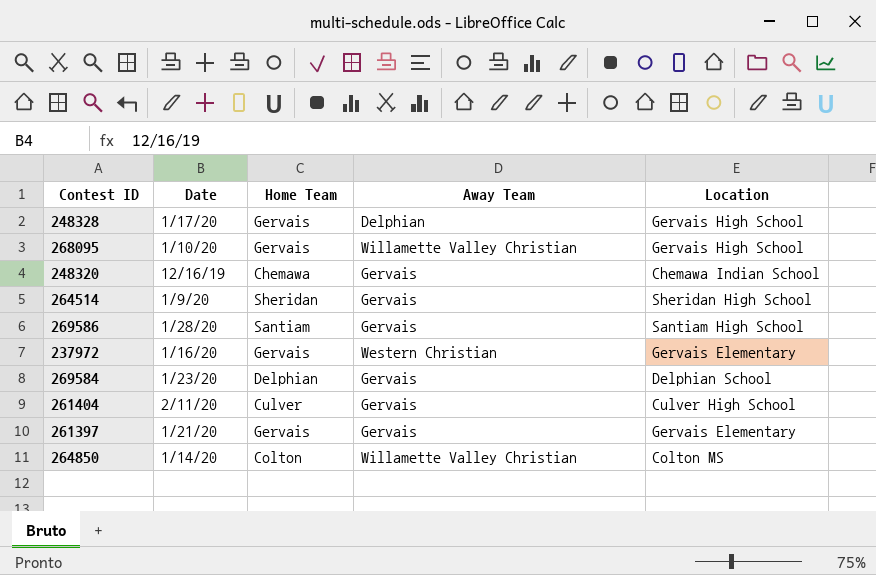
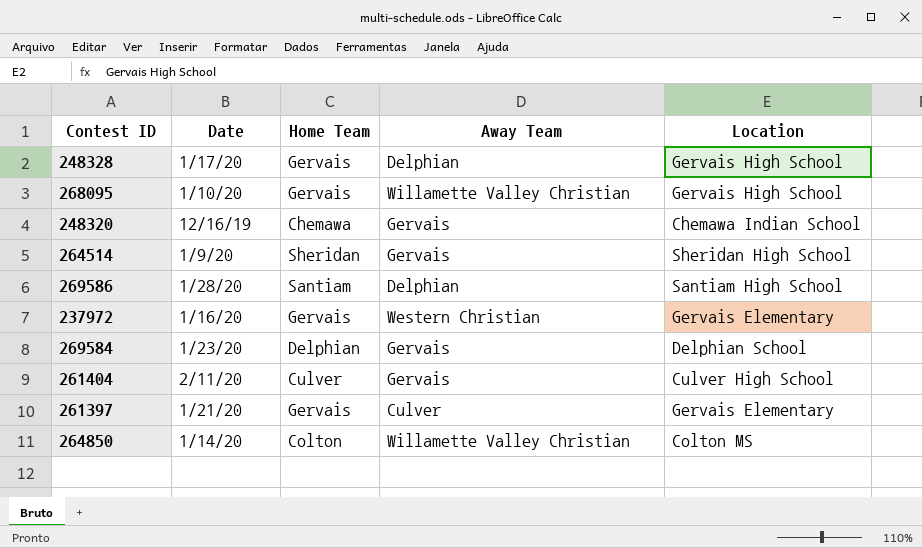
269586 | Away Team: Gervais -> Delphian
261397 | Away Team: Gervais -> Culver

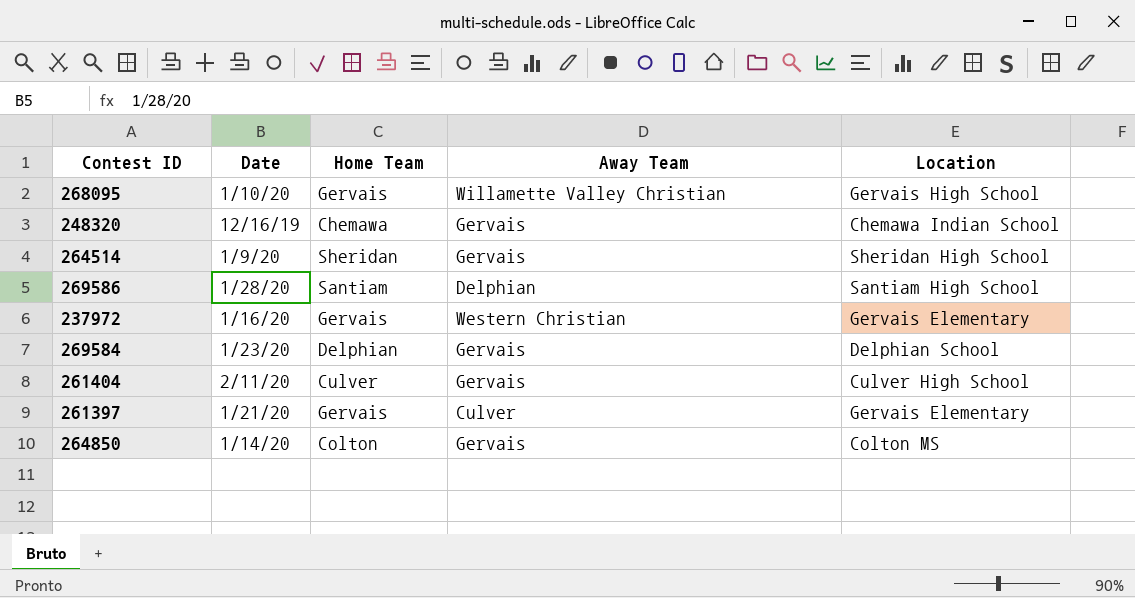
row 248328: 1/17/20 | Gervais | Delphian | Gervais High School -> none
264850 | Away Team: Willamette Valley Christian -> Gervais

